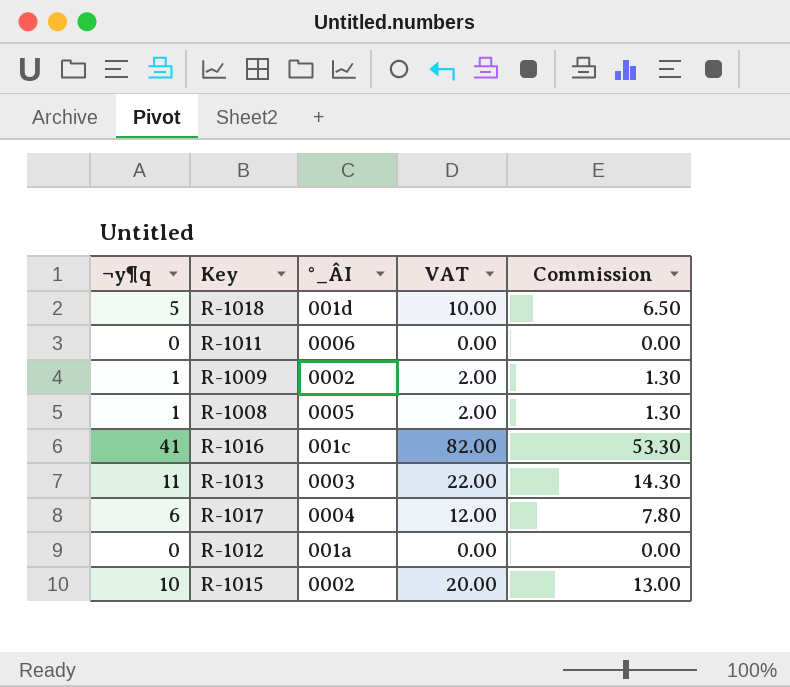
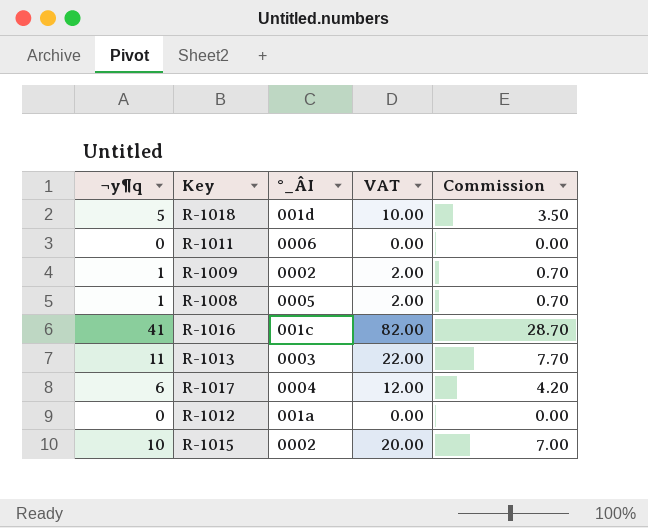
column Commission | formula: [¬y¶q] * 1.3 -> [¬y¶q] * 0.7

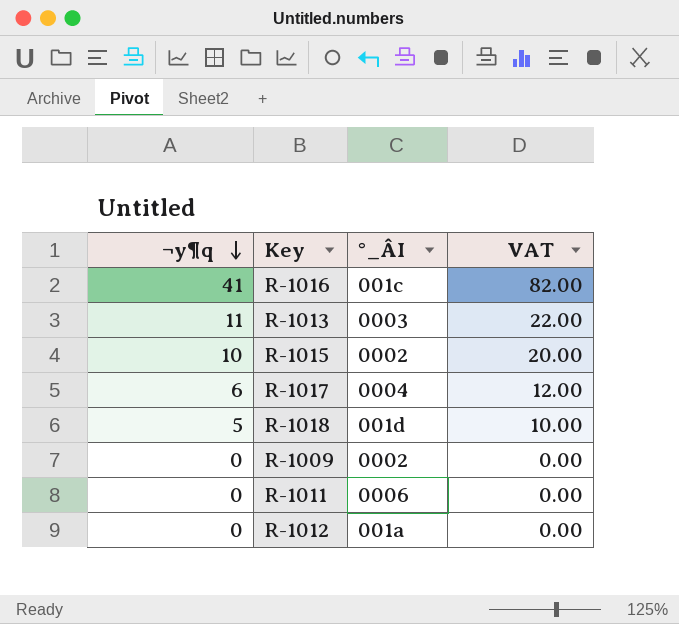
row order: none -> ¬y¶q descending
column Commission | formula: [¬y¶q] * 0.7 -> none
row R-1008: 1 | 0005 | 2.00 | 0.70 -> none
R-1009 | ¬y¶q: 1 -> 0
R-1009 | VAT: 2.00 -> 0.00

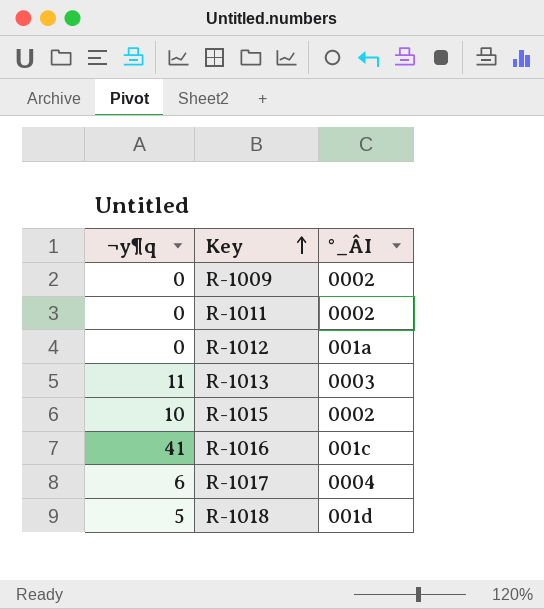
row order: ¬y¶q descending -> Key ascending
column VAT | formula: [¬y¶q] * 2 -> none
R-1011 | °_ÂI: 0006 -> 0002

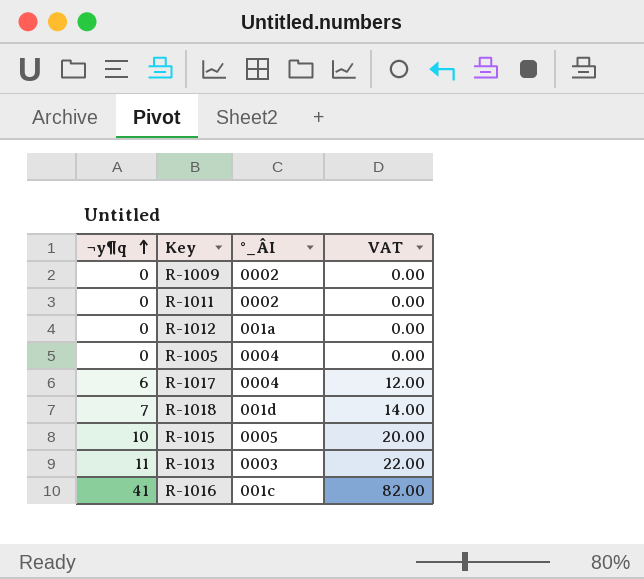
row order: Key ascending -> ¬y¶q ascending
column VAT | formula: none -> [¬y¶q] * 2
row R-1005: none -> 0 | 0004 | 0.00
R-1018 | ¬y¶q: 5 -> 7
R-1015 | °_ÂI: 0002 -> 0005

